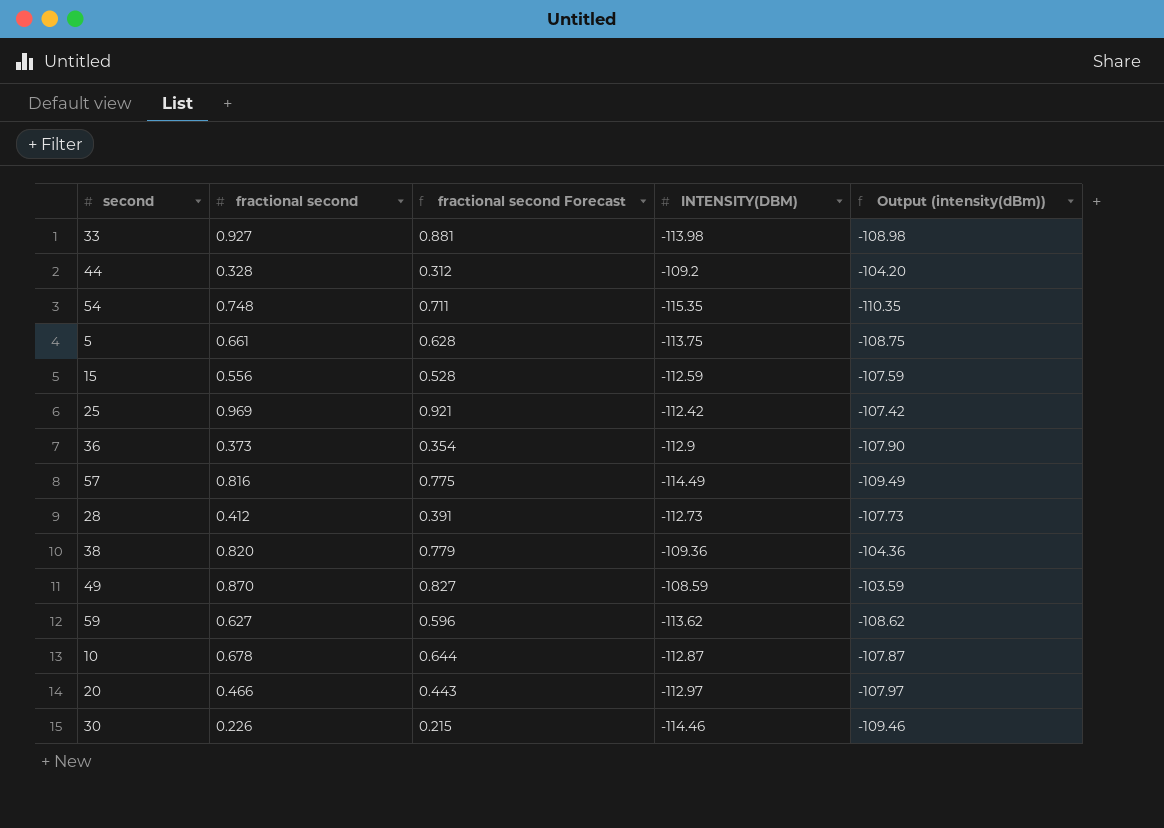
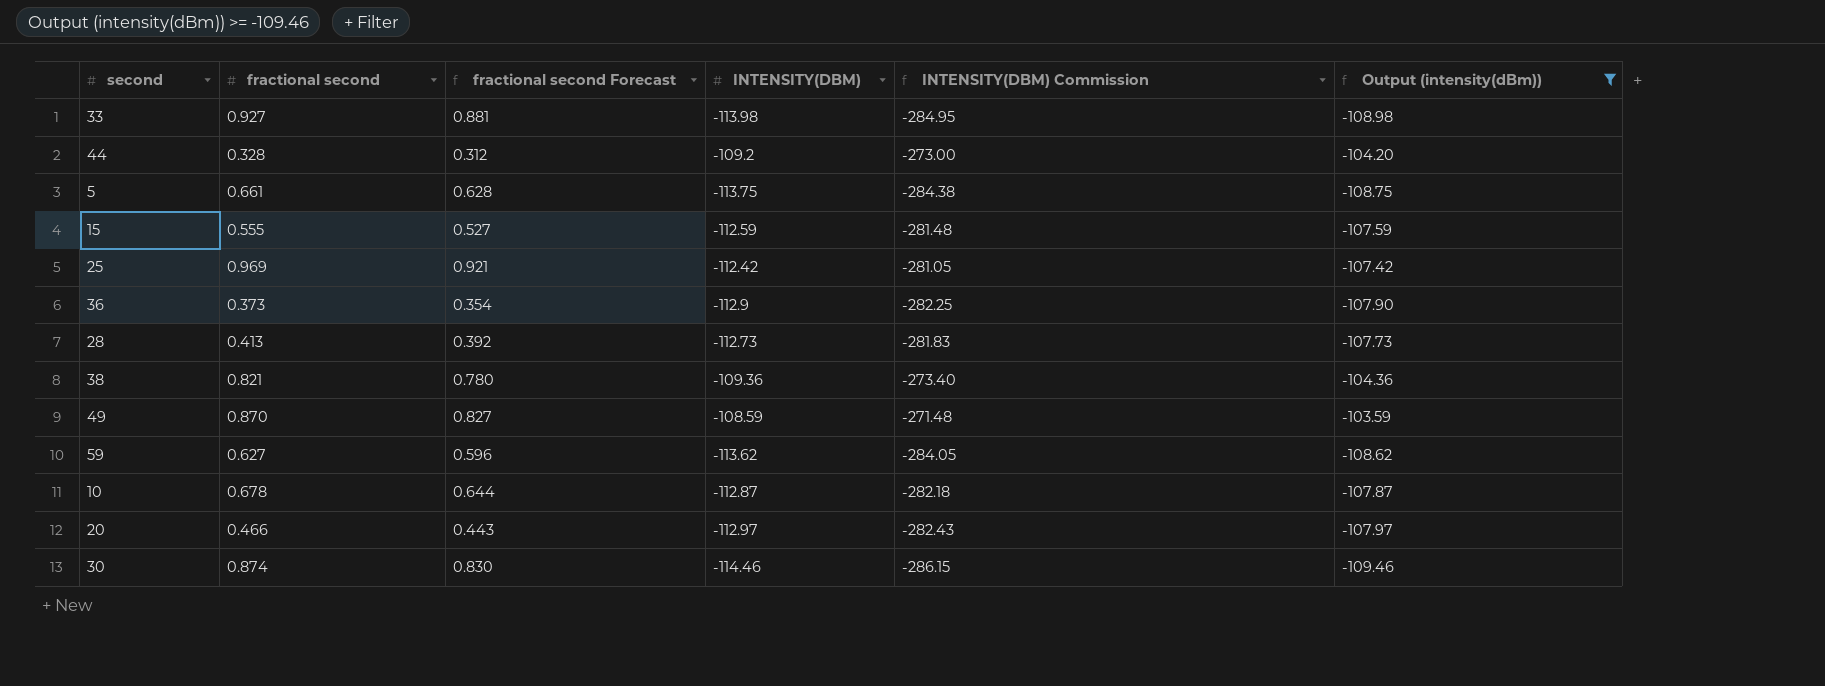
filter: none -> Output (intensity(dBm)) >= -109.46
column INTENSITY(DBM) Commission | formula: none -> [INTENSITY(DBM)] * 2.5
15 | fractional second: 0.556 -> 0.555
15 | fractional second Forecast: 0.528 -> 0.527
28 | fractional second: 0.412 -> 0.413
28 | fractional second Forecast: 0.391 -> 0.392
38 | fractional second: 0.820 -> 0.821
38 | fractional second Forecast: 0.779 -> 0.780
30 | fractional second: 0.226 -> 0.874
30 | fractional second Forecast: 0.215 -> 0.830

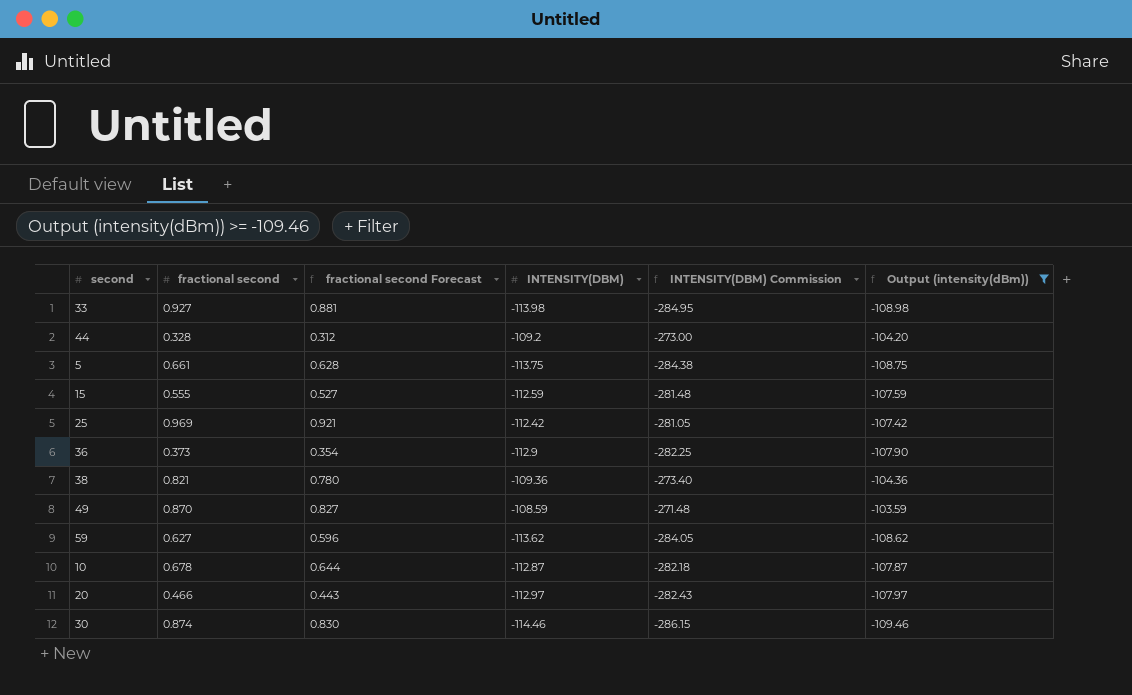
row 28: 0.413 | 0.392 | -112.73 | -281.83 | -107.73 -> none

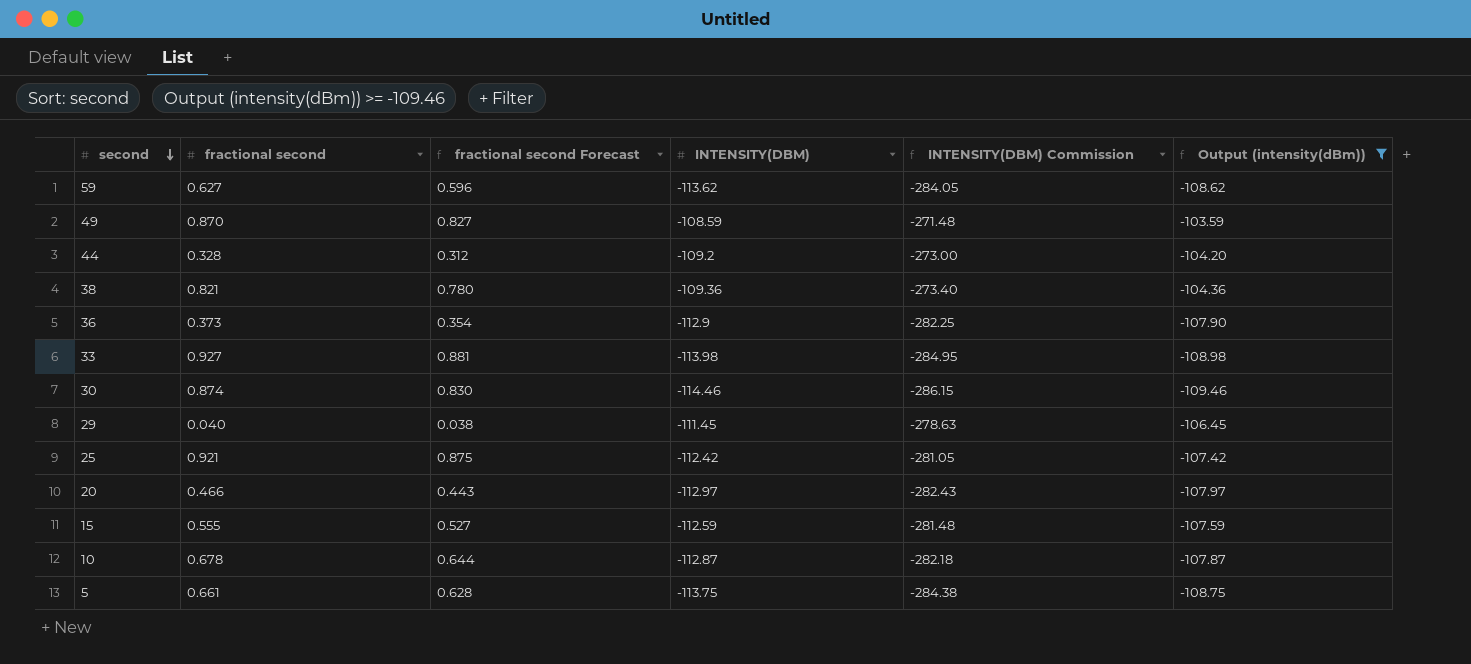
row order: none -> second descending
row 29: none -> 0.040 | 0.038 | -111.45 | -278.63 | -106.45
25 | fractional second: 0.969 -> 0.921
25 | fractional second Forecast: 0.921 -> 0.875

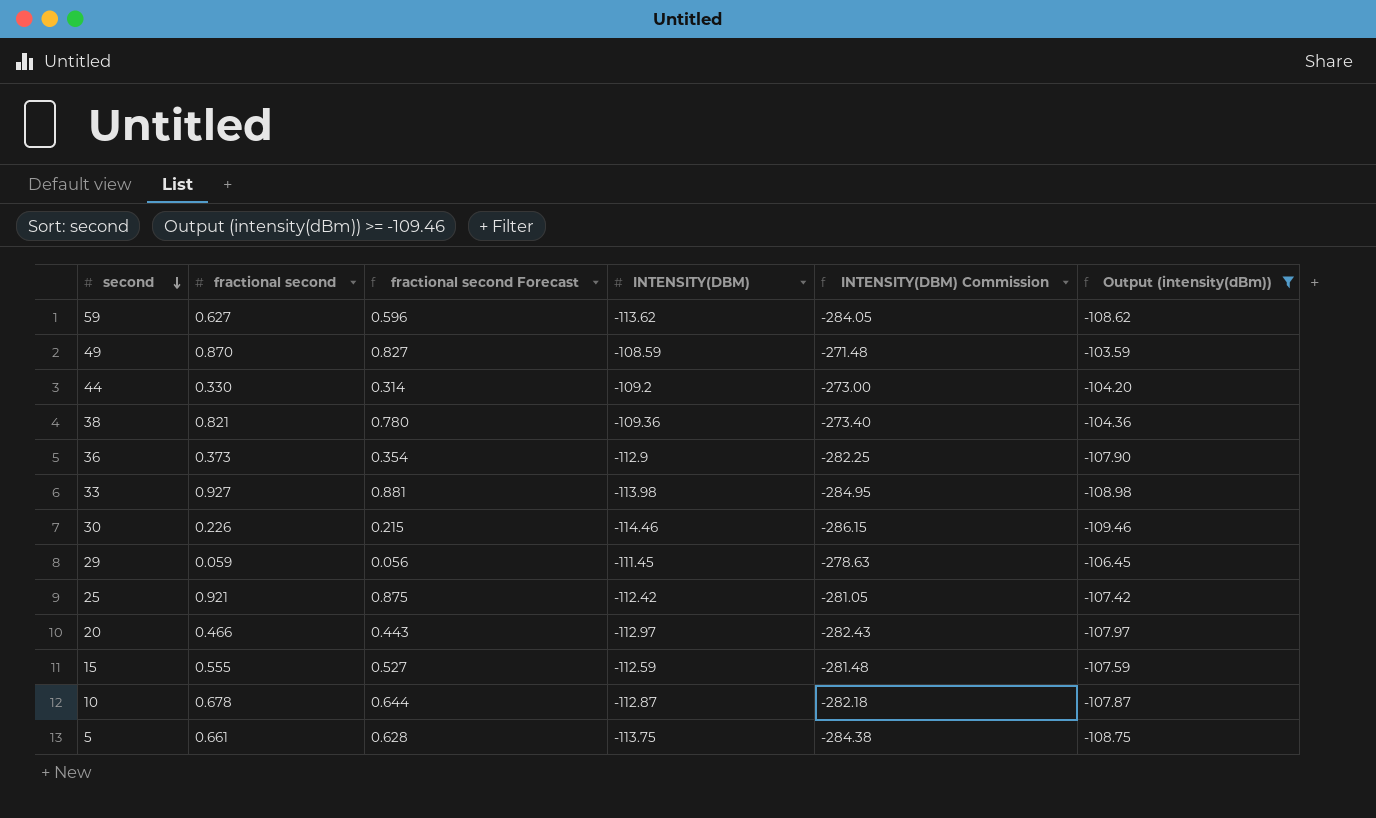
44 | fractional second: 0.328 -> 0.330
44 | fractional second Forecast: 0.312 -> 0.314
30 | fractional second: 0.874 -> 0.226
30 | fractional second Forecast: 0.830 -> 0.215
29 | fractional second: 0.040 -> 0.059
29 | fractional second Forecast: 0.038 -> 0.056

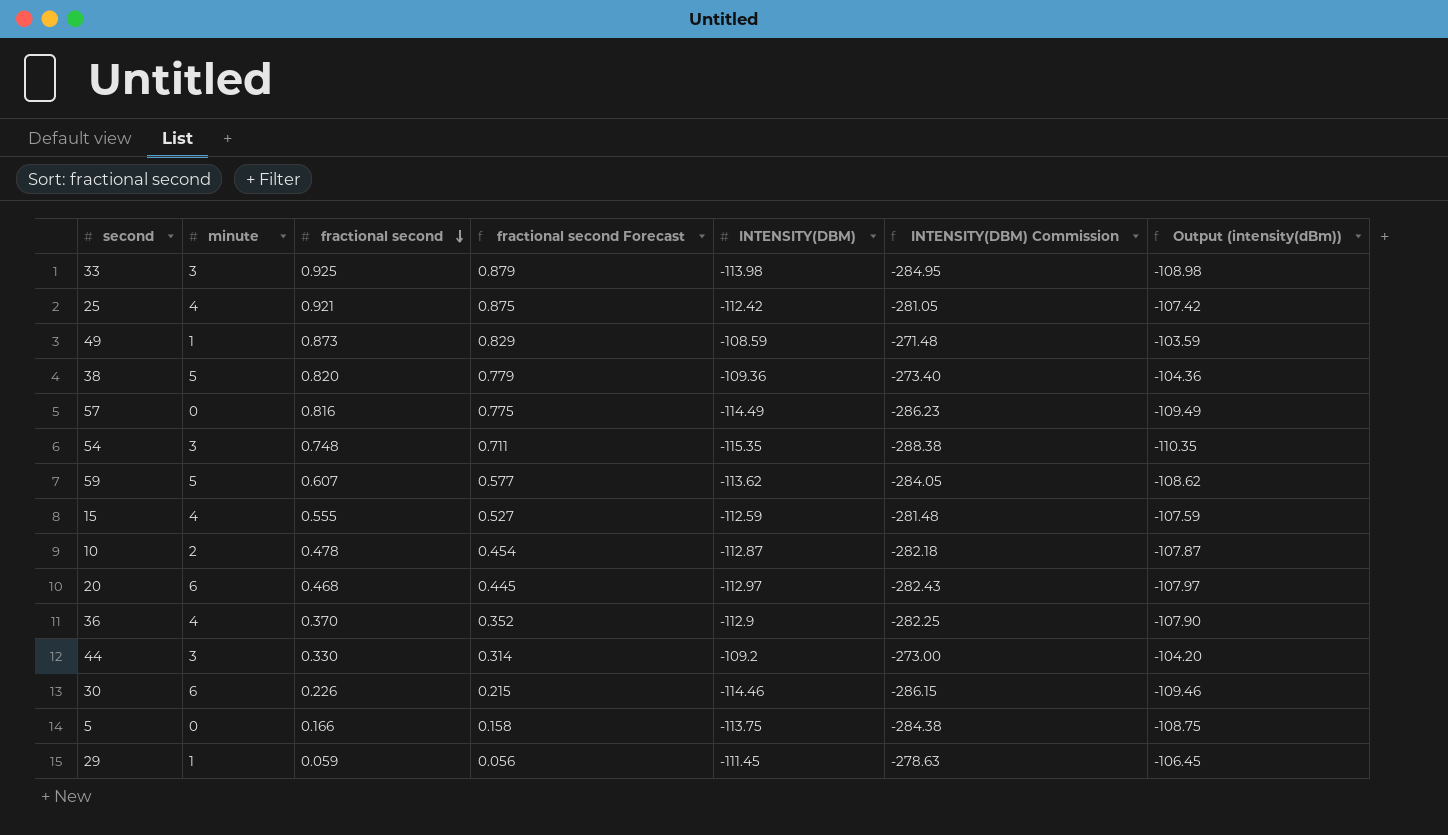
filter: Output (intensity(dBm)) >= -109.46 -> none
row order: second descending -> fractional second descending
column minute | position: none -> 2
33 | fractional second: 0.927 -> 0.925
33 | fractional second Forecast: 0.881 -> 0.879
49 | fractional second: 0.870 -> 0.873
49 | fractional second Forecast: 0.827 -> 0.829
38 | fractional second: 0.821 -> 0.820
38 | fractional second Forecast: 0.780 -> 0.779
59 | fractional second: 0.627 -> 0.607
59 | fractional second Forecast: 0.596 -> 0.577
10 | fractional second: 0.678 -> 0.478
10 | fractional second Forecast: 0.644 -> 0.454
20 | fractional second: 0.466 -> 0.468
20 | fractional second Forecast: 0.443 -> 0.445
36 | fractional second: 0.373 -> 0.370
36 | fractional second Forecast: 0.354 -> 0.352
5 | fractional second: 0.661 -> 0.166
5 | fractional second Forecast: 0.628 -> 0.158

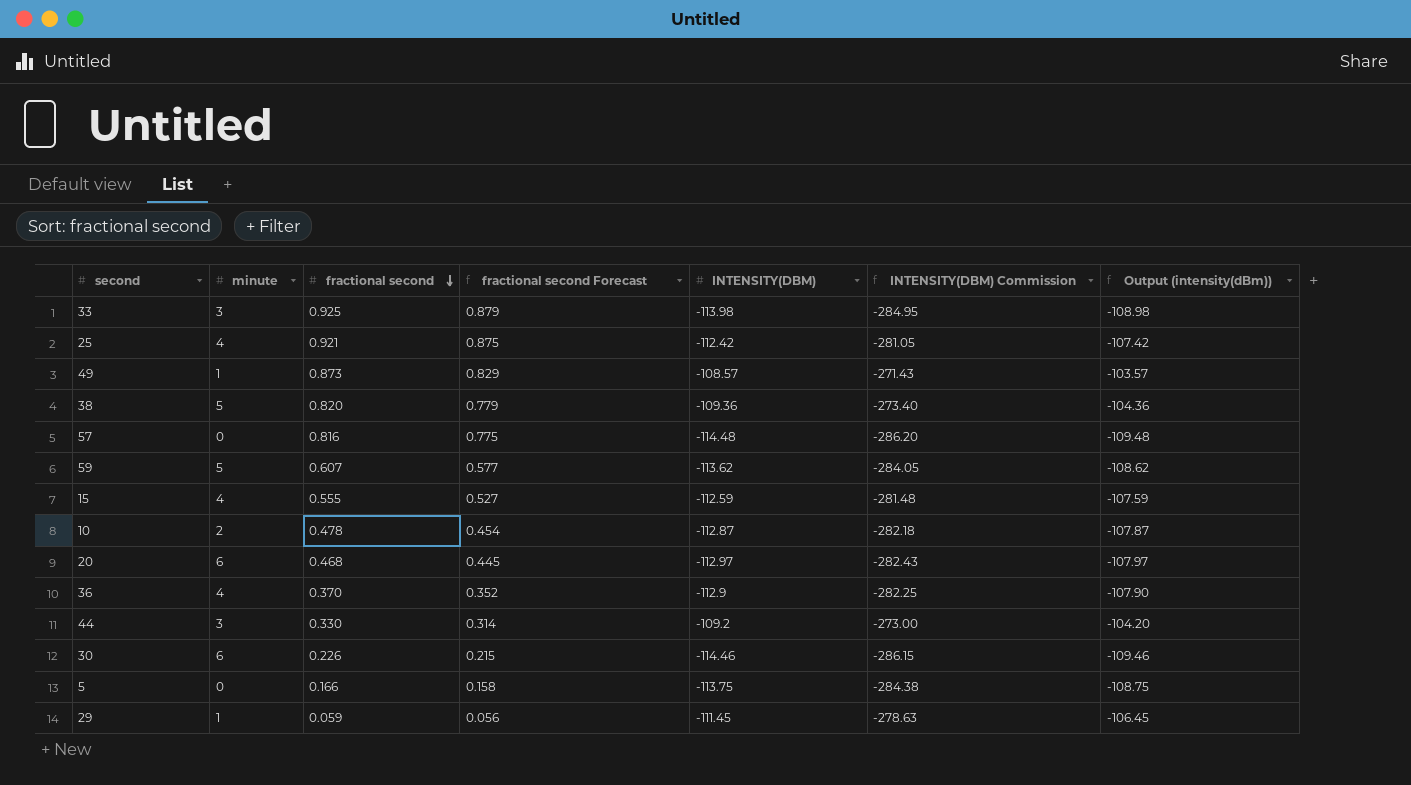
row 54: 3 | 0.748 | 0.711 | -115.35 | -288.38 | -110.35 -> none
49 | INTENSITY(DBM): -108.59 -> -108.57
49 | INTENSITY(DBM) Commission: -271.48 -> -271.43
49 | Output (intensity(dBm)): -103.59 -> -103.57
57 | INTENSITY(DBM): -114.49 -> -114.48
57 | INTENSITY(DBM) Commission: -286.23 -> -286.20
57 | Output (intensity(dBm)): -109.49 -> -109.48

